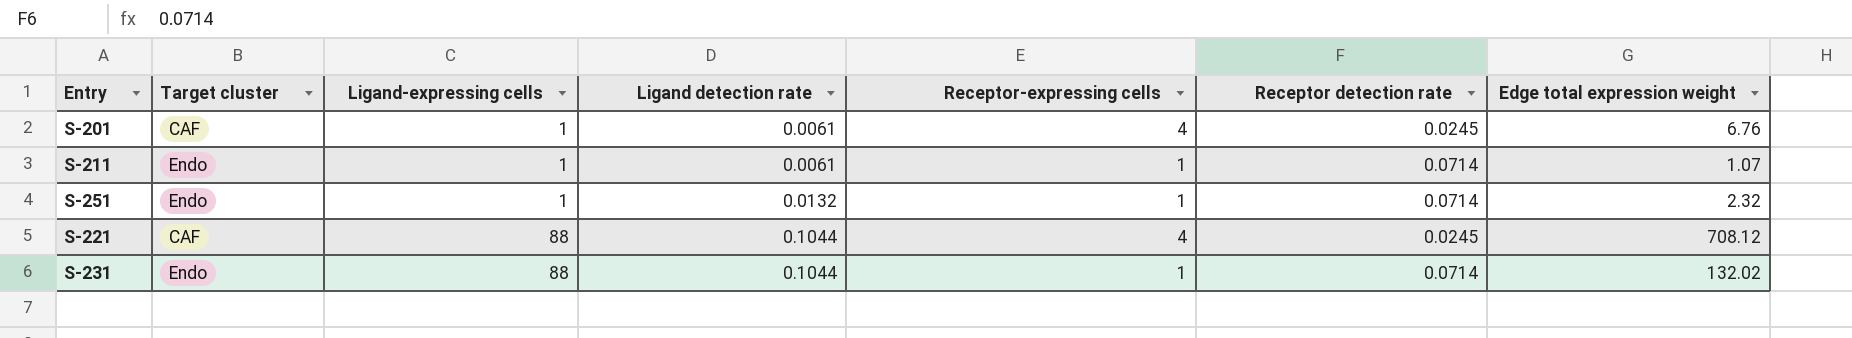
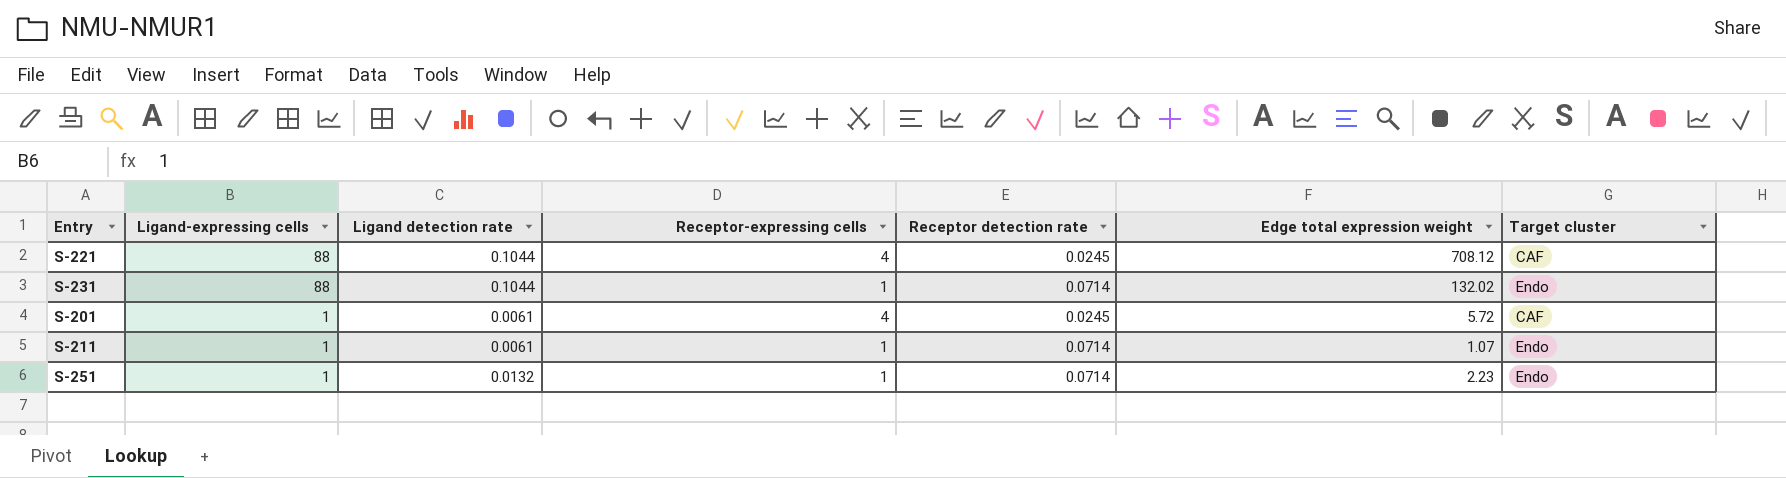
row order: Ligand-expressing cells ascending -> Ligand-expressing cells descending
column Target cluster | position: 2 -> 7
S-201 | Edge total expression weight: 6.76 -> 5.72
S-251 | Edge total expression weight: 2.32 -> 2.23

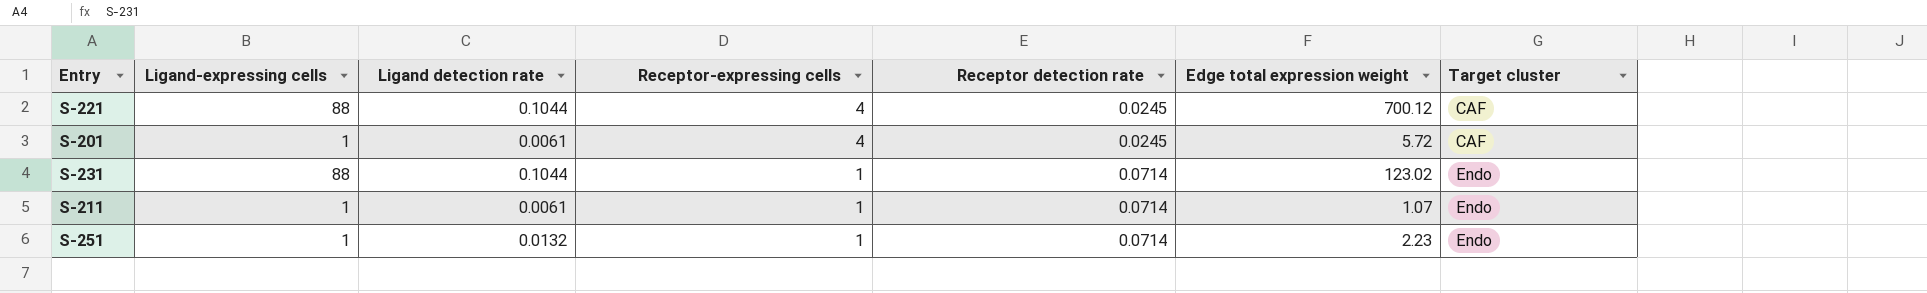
row order: Ligand-expressing cells descending -> Receptor-expressing cells descending
S-221 | Edge total expression weight: 708.12 -> 700.12
S-231 | Edge total expression weight: 132.02 -> 123.02

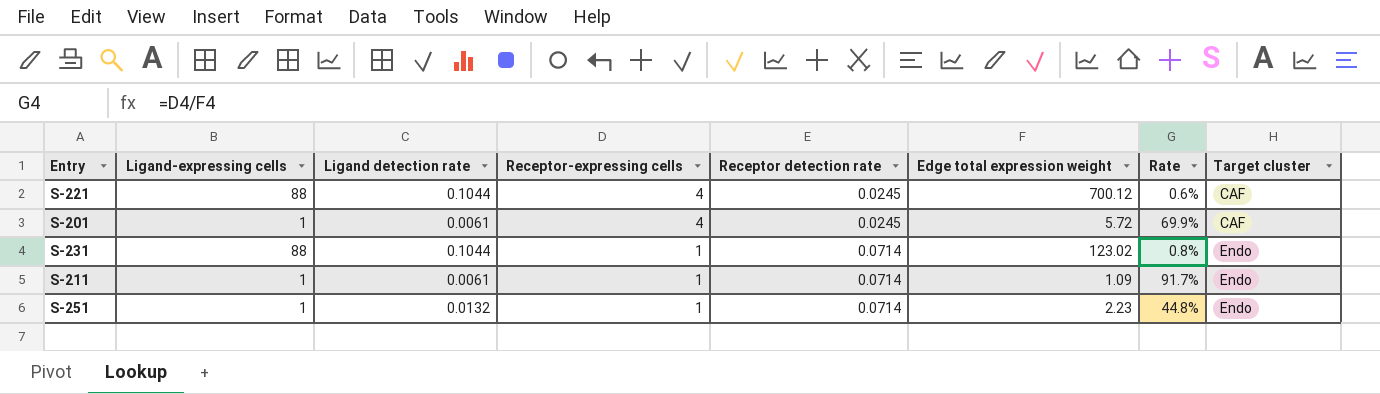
column Rate | formula: none -> [Receptor-expressing cells] / [Edge total expression weight]
S-211 | Edge total expression weight: 1.07 -> 1.09

